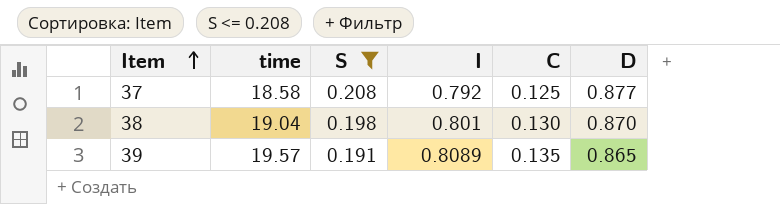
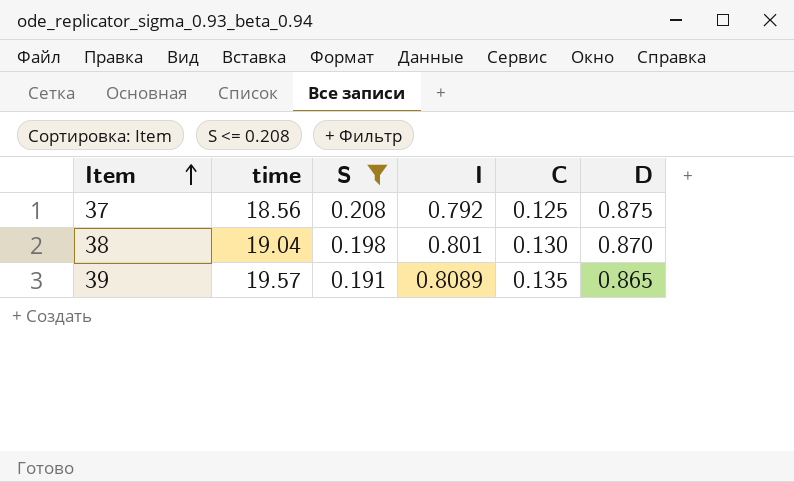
37 | time: 18.58 -> 18.56
37 | D: 0.877 -> 0.875

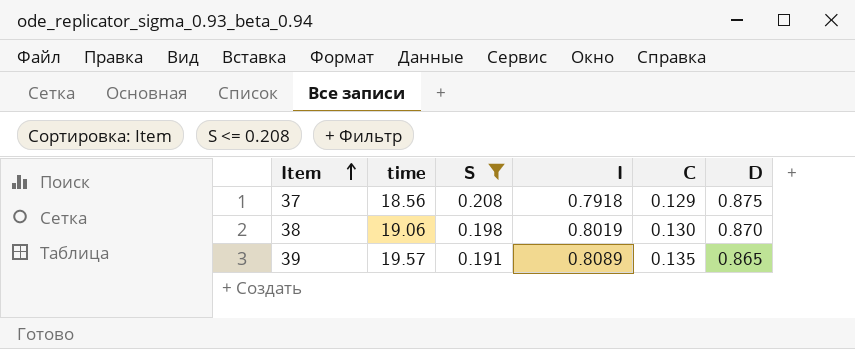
37 | I: 0.792 -> 0.7918
37 | C: 0.125 -> 0.129
38 | time: 19.04 -> 19.06
38 | I: 0.801 -> 0.8019

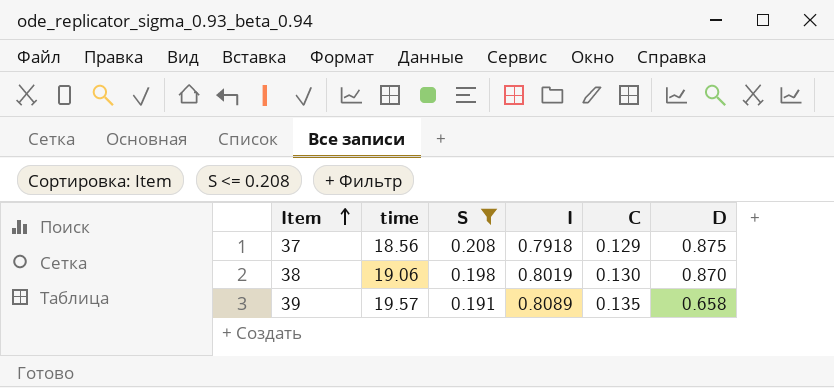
39 | D: 0.865 -> 0.658

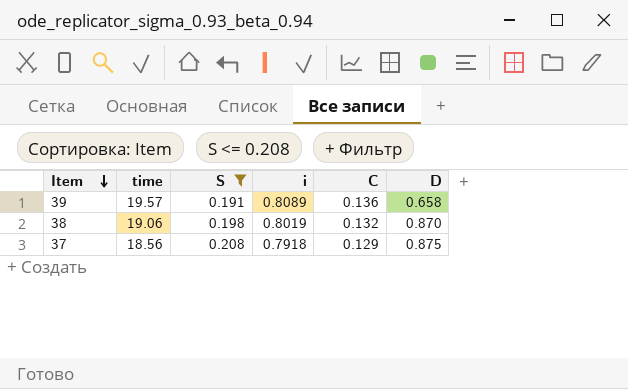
row order: Item ascending -> Item descending
column name: I -> i
39 | C: 0.135 -> 0.136
38 | C: 0.130 -> 0.132

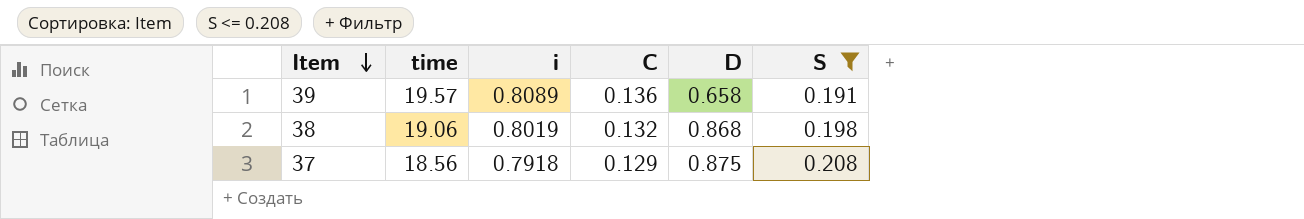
column S | position: 3 -> 6
38 | D: 0.870 -> 0.868

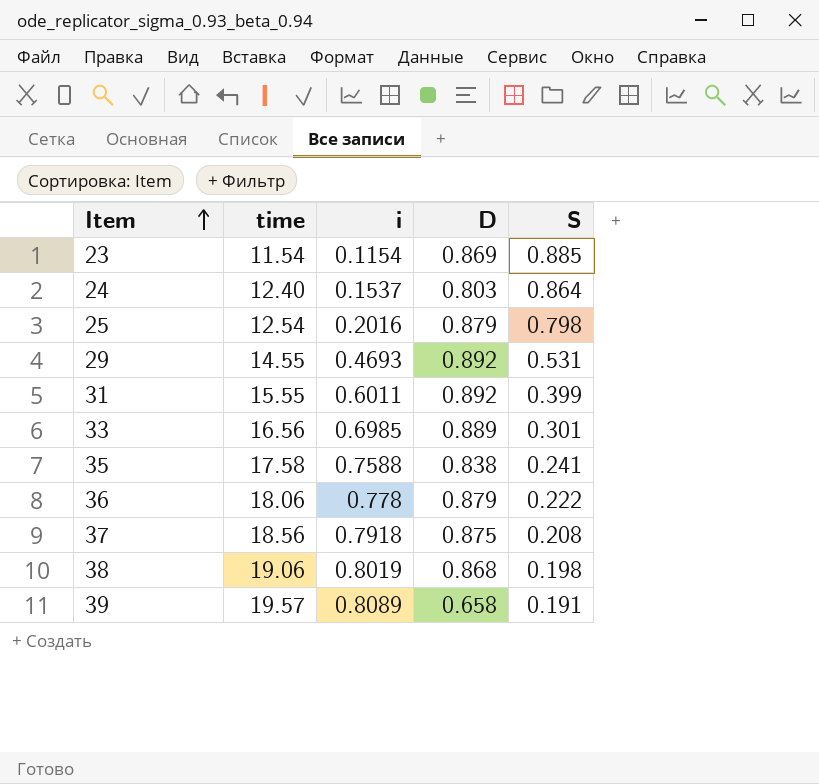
filter: S <= 0.208 -> none
row order: Item descending -> Item ascending
column C | position: 4 -> none

